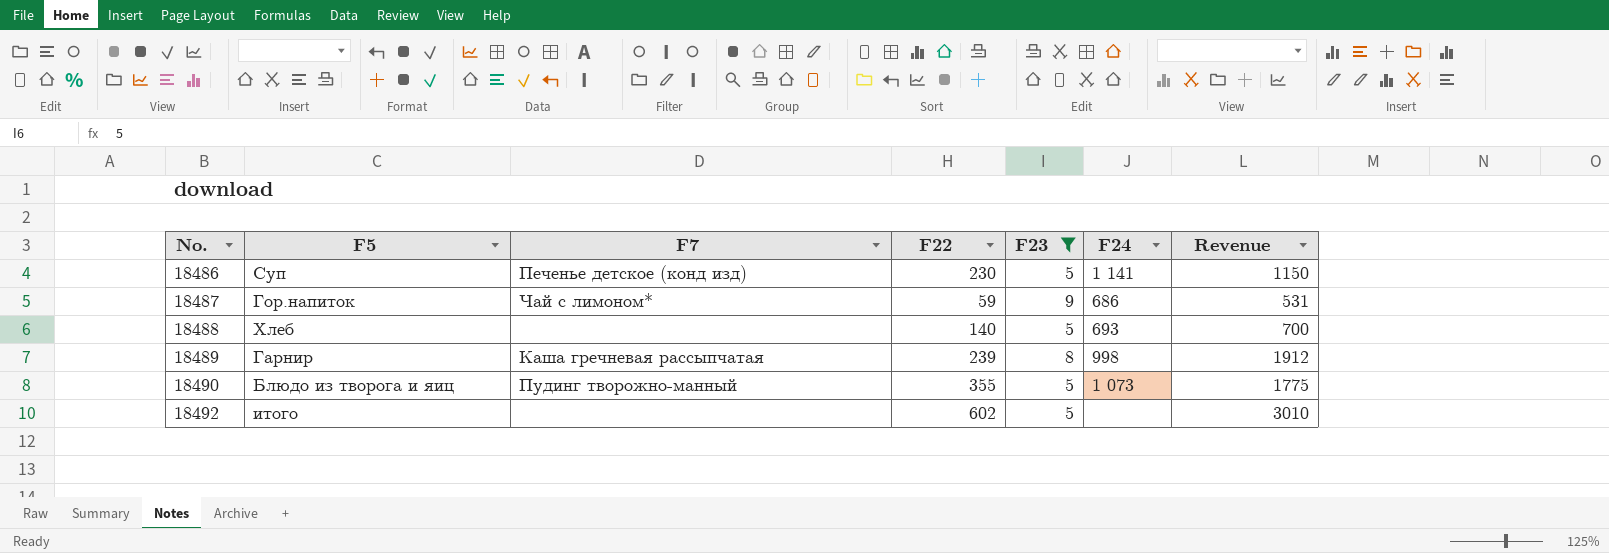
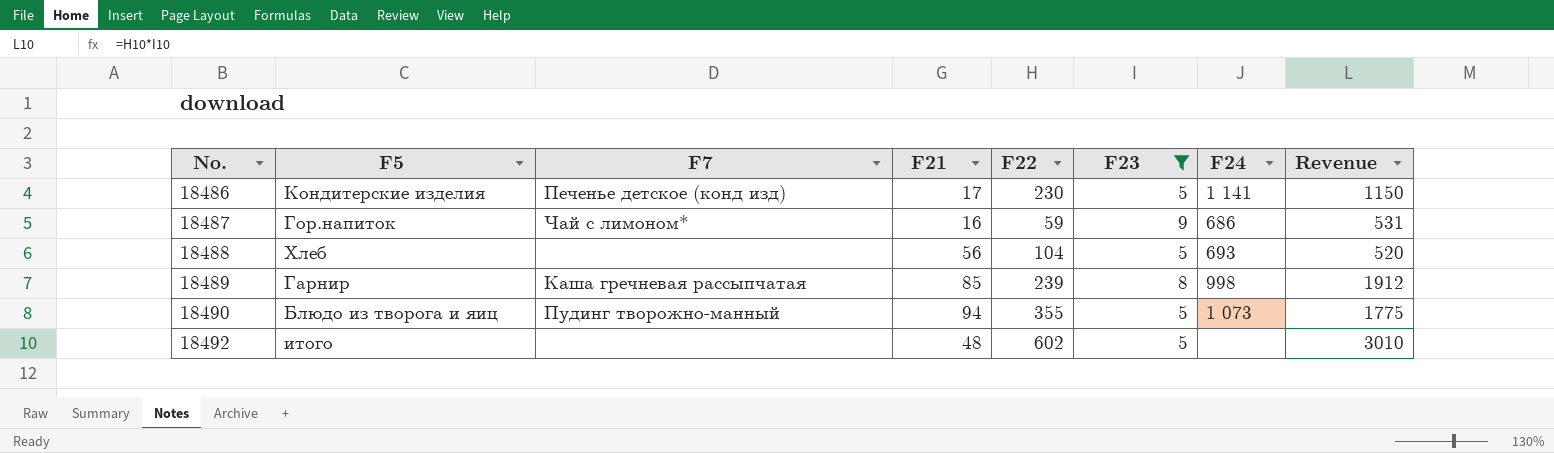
column F21 | position: none -> 4
18486 | F5: Суп -> Кондитерские изделия
18488 | F22: 140 -> 104
18488 | Revenue: 700 -> 520

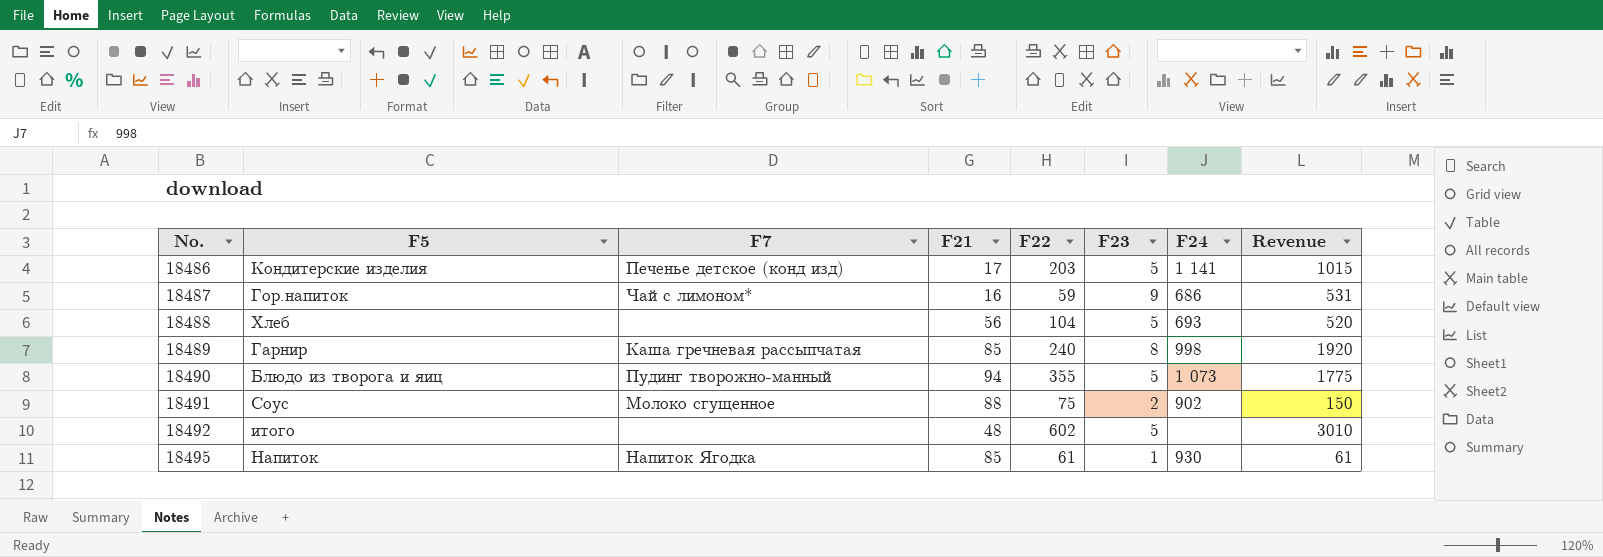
filter: F23 >= 5 -> none
18486 | F22: 230 -> 203
18486 | Revenue: 1150 -> 1015
18489 | F22: 239 -> 240
18489 | Revenue: 1912 -> 1920

